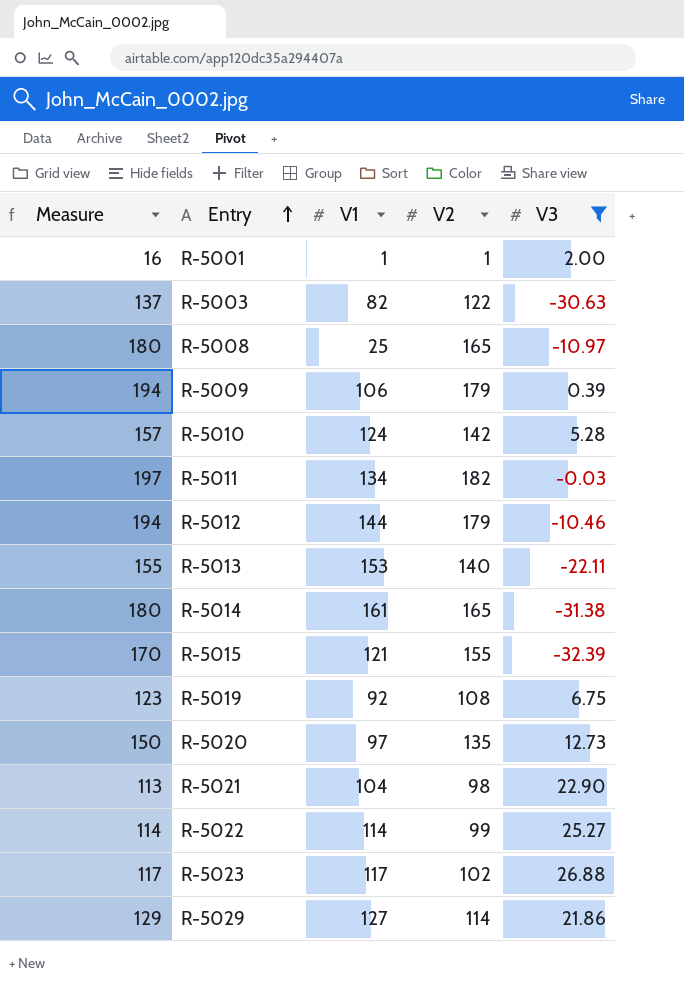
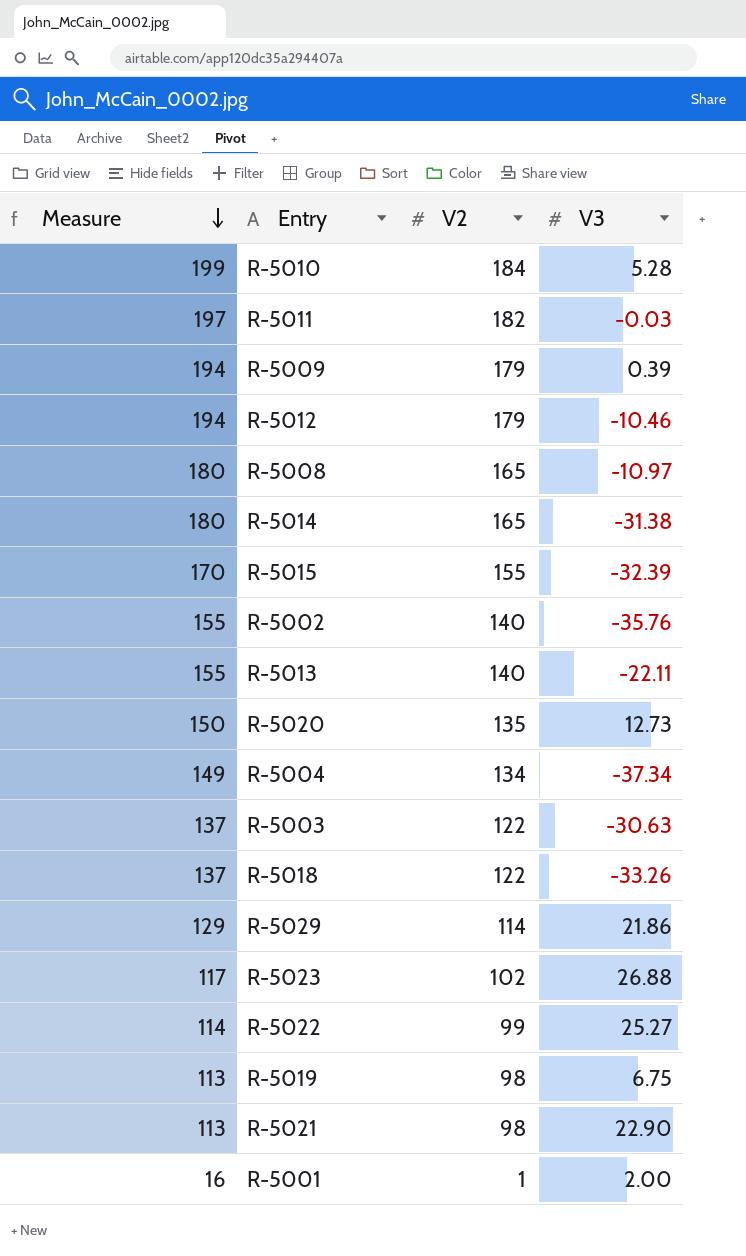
filter: V3 >= -32.39 -> none
row order: Entry ascending -> Measure descending
column V1 | position: 3 -> none
R-5010 | Measure: 157 -> 199
R-5010 | V2: 142 -> 184
R-5019 | Measure: 123 -> 113
R-5019 | V2: 108 -> 98

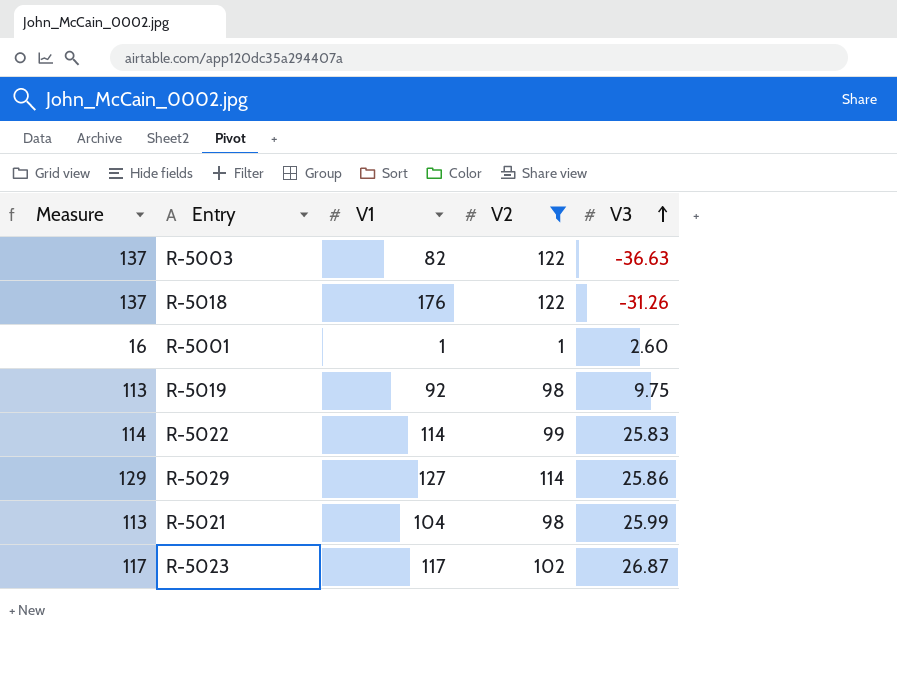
filter: none -> V2 <= 122
row order: Measure descending -> V3 ascending
column V1 | position: none -> 3
R-5003 | V3: -30.63 -> -36.63
R-5018 | V3: -33.26 -> -31.26
R-5001 | V3: 2.00 -> 2.60
R-5019 | V3: 6.75 -> 9.75
R-5022 | V3: 25.27 -> 25.83
R-5029 | V3: 21.86 -> 25.86
R-5021 | V3: 22.90 -> 25.99
R-5023 | V3: 26.88 -> 26.87

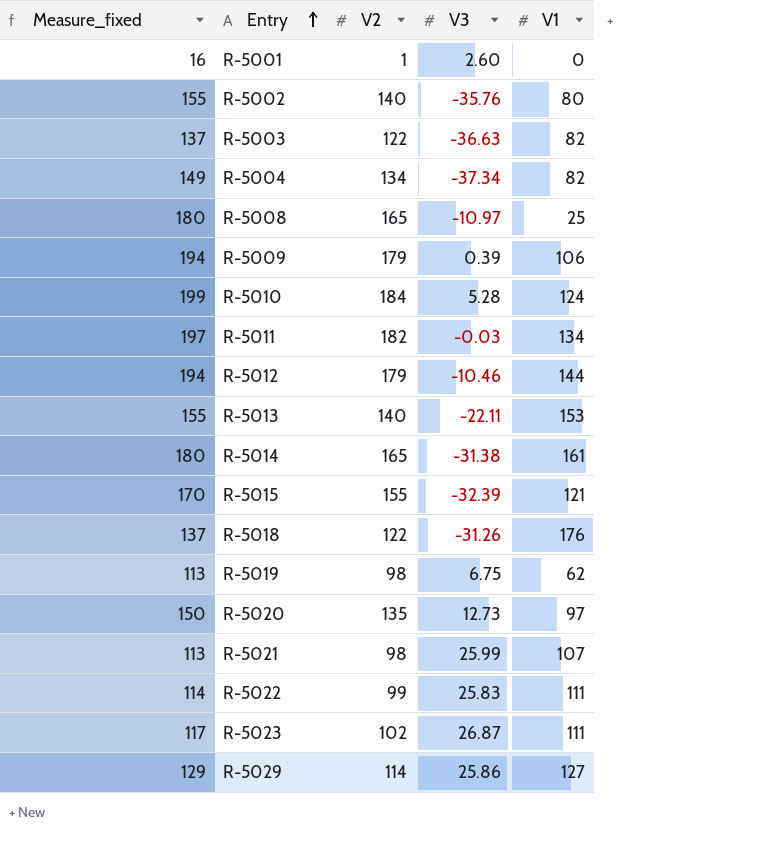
filter: V2 <= 122 -> none
row order: V3 ascending -> Entry ascending
column name: Measure -> Measure_fixed
column V1 | position: 3 -> 5
R-5001 | V1: 1 -> 0
R-5019 | V3: 9.75 -> 6.75
R-5019 | V1: 92 -> 62
R-5021 | V1: 104 -> 107
R-5022 | V1: 114 -> 111
R-5023 | V1: 117 -> 111

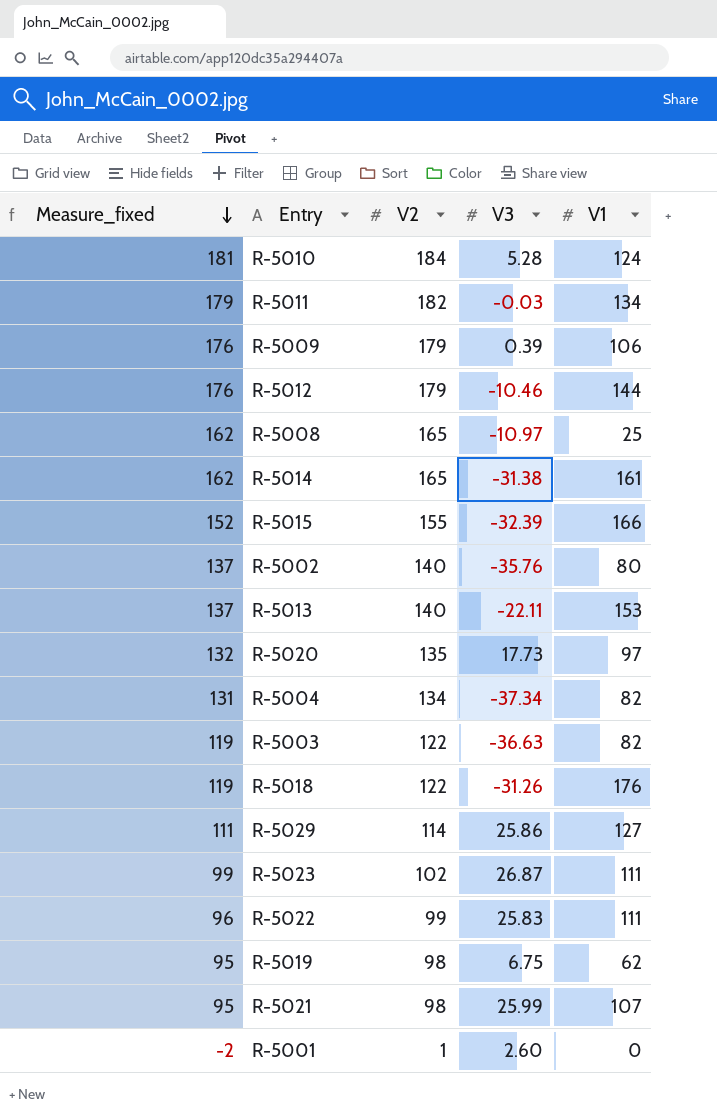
row order: Entry ascending -> Measure_fixed descending
column Measure_fixed | formula: [V2] + 15 -> [V2] - 3
R-5015 | V1: 121 -> 166
R-5020 | V3: 12.73 -> 17.73

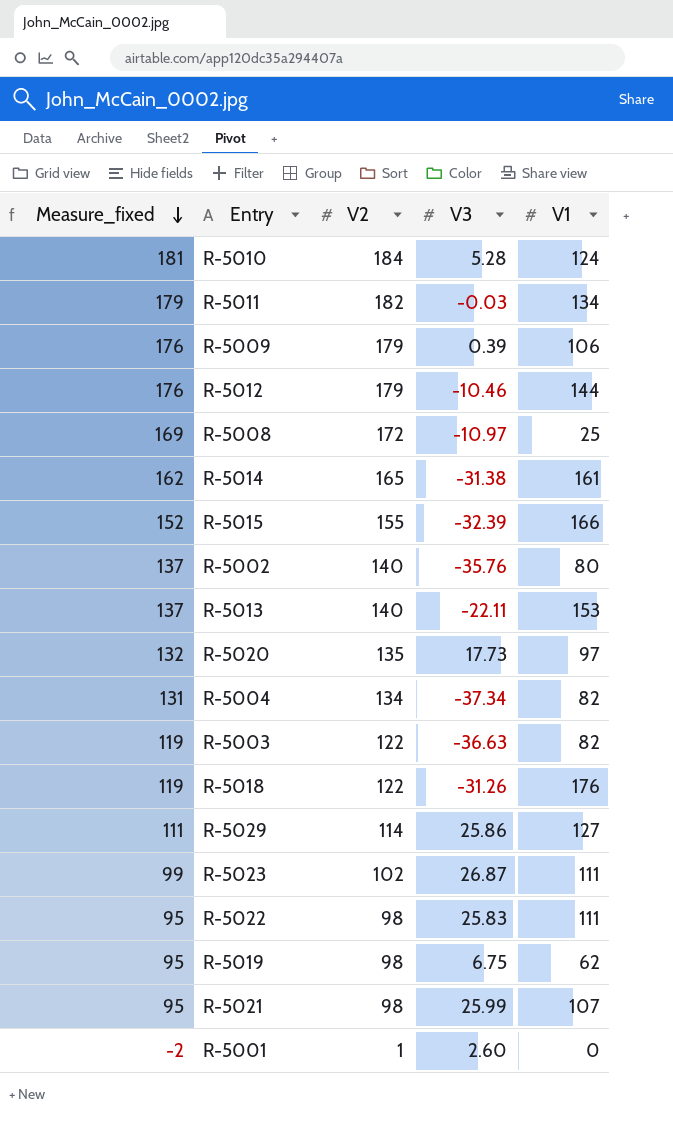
R-5008 | Measure_fixed: 162 -> 169
R-5008 | V2: 165 -> 172
R-5022 | Measure_fixed: 96 -> 95
R-5022 | V2: 99 -> 98

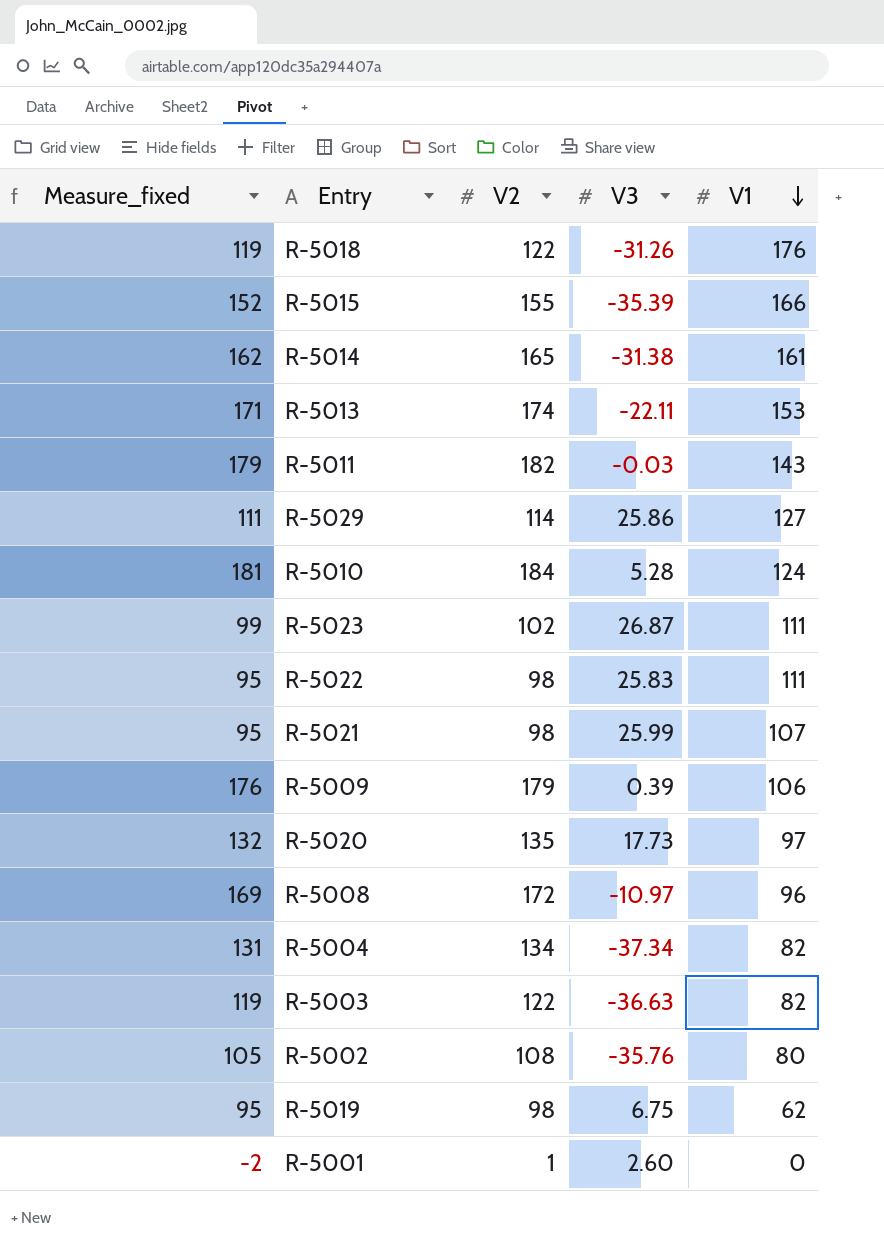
row order: Measure_fixed descending -> V1 descending
row R-5012: 176 | 179 | -10.46 | 144 -> none
R-5015 | V3: -32.39 -> -35.39
R-5013 | Measure_fixed: 137 -> 171
R-5013 | V2: 140 -> 174
R-5011 | V1: 134 -> 143
R-5008 | V1: 25 -> 96
R-5002 | Measure_fixed: 137 -> 105
R-5002 | V2: 140 -> 108

